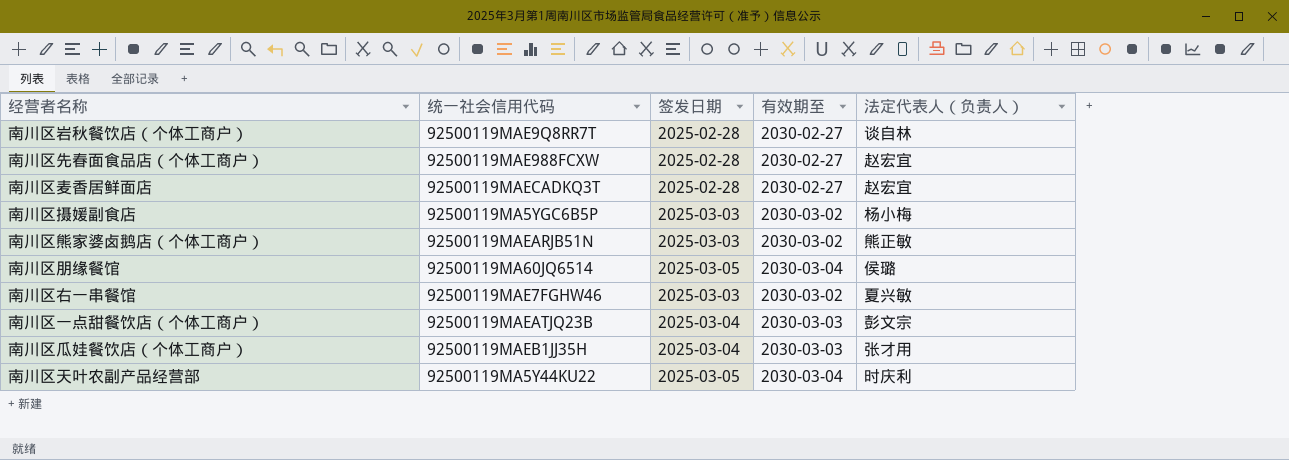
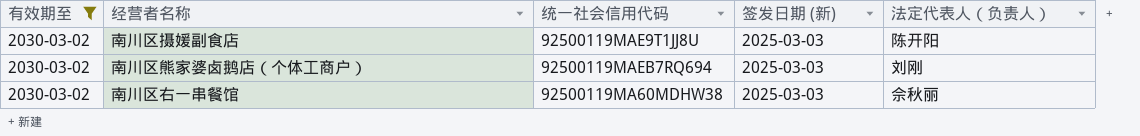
filter: none -> 有效期至 = 2030-03-02
column 有效期至 | position: 4 -> 1
column name: 签发日期 -> 签发日期 (新)
南川区摄媛副食店 | 统一社会信用代码: 92500119MA5YGC6B5P -> 92500119MAE9T1JJ8U
南川区摄媛副食店 | 法定代表人（负责人）: 杨小梅 -> 陈开阳
南川区熊家婆卤鹅店（个体工商户） | 统一社会信用代码: 92500119MAEARJB51N -> 92500119MAEB7RQ694
南川区熊家婆卤鹅店（个体工商户） | 法定代表人（负责人）: 熊正敏 -> 刘刚
南川区右一串餐馆 | 统一社会信用代码: 92500119MAE7FGHW46 -> 92500119MA60MDHW38
南川区右一串餐馆 | 法定代表人（负责人）: 夏兴敏 -> 佘秋丽

